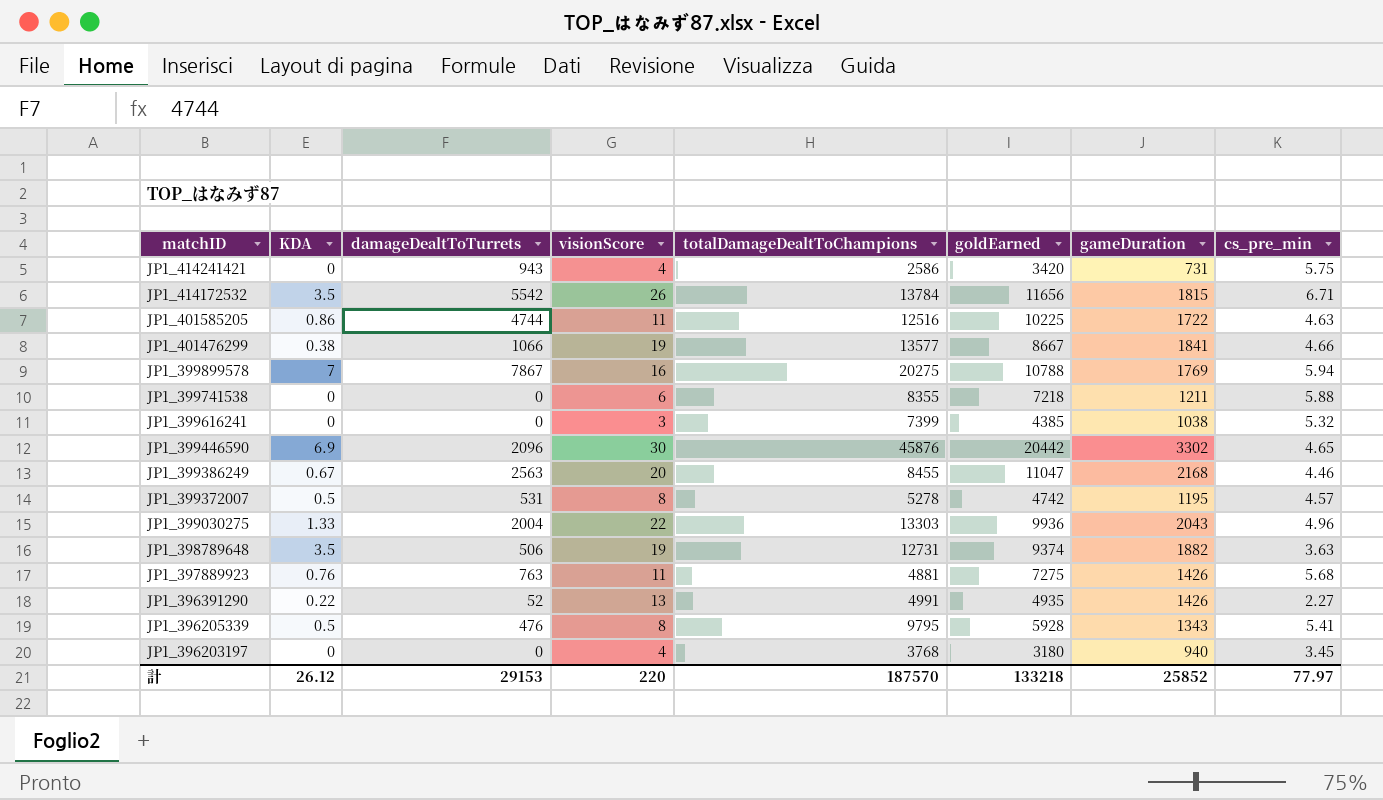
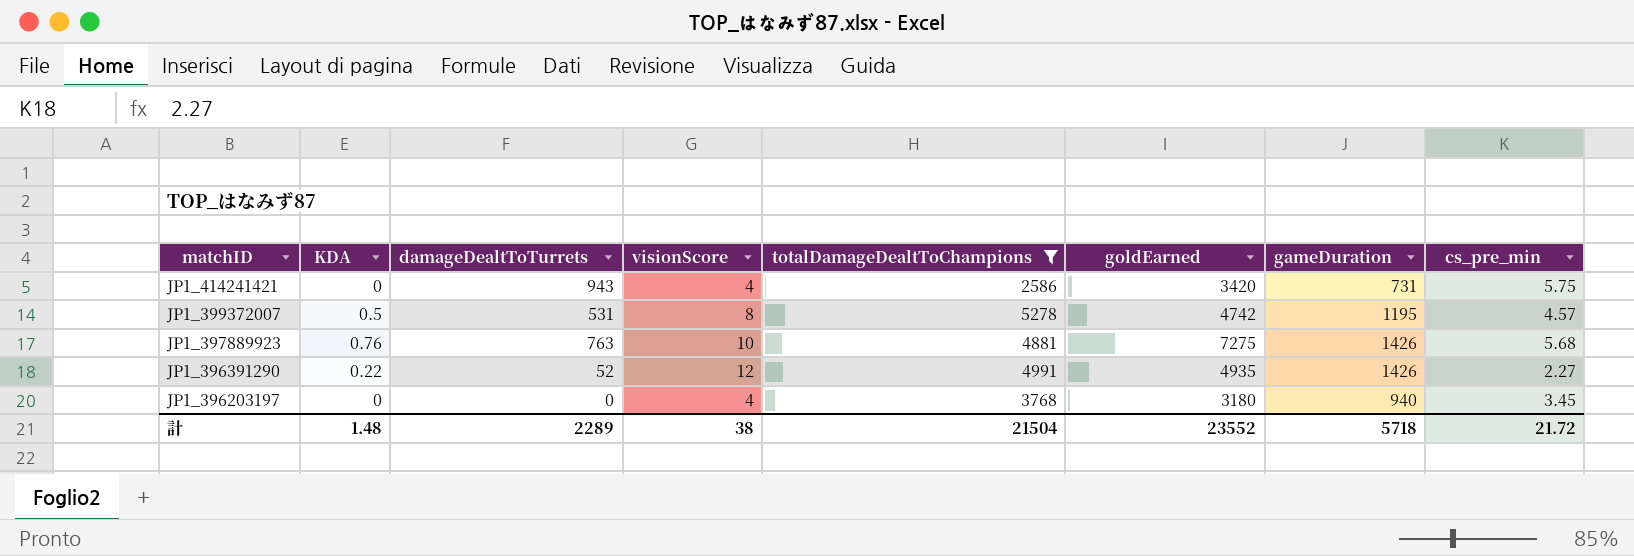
filter: none -> totalDamageDealtToChampions <= 5278
JP1_397889923 | visionScore: 11 -> 10
JP1_396391290 | visionScore: 13 -> 12
計 | KDA: 26.12 -> 1.48
計 | damageDealtToTurrets: 29153 -> 2289
計 | visionScore: 220 -> 38
計 | totalDamageDealtToChampions: 187570 -> 21504
計 | goldEarned: 133218 -> 23552
計 | gameDuration: 25852 -> 5718
計 | cs_pre_min: 77.97 -> 21.72

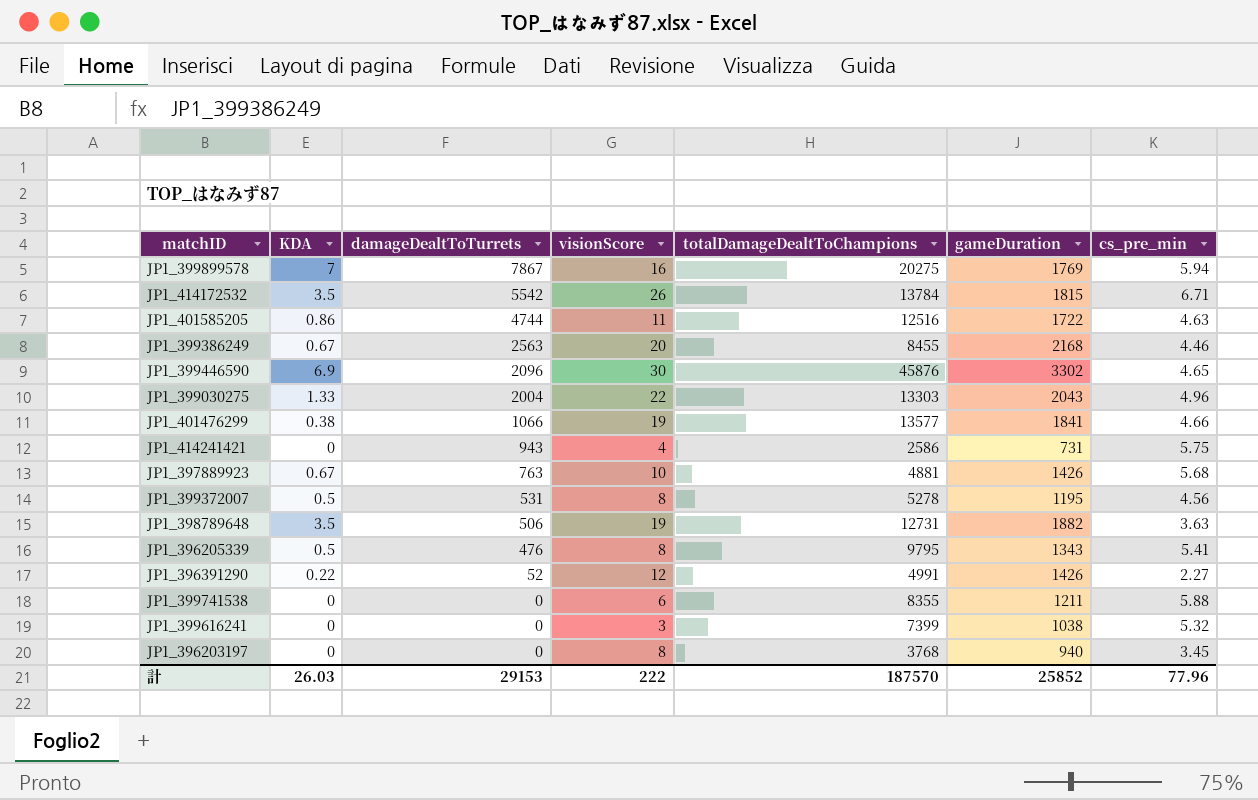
filter: totalDamageDealtToChampions <= 5278 -> none
row order: matchID descending -> damageDealtToTurrets descending
column goldEarned | position: 6 -> none
JP1_397889923 | KDA: 0.76 -> 0.67
JP1_399372007 | cs_pre_min: 4.57 -> 4.56
JP1_396203197 | visionScore: 4 -> 8
計 | KDA: 1.48 -> 26.03
計 | damageDealtToTurrets: 2289 -> 29153
計 | visionScore: 38 -> 222
計 | totalDamageDealtToChampions: 21504 -> 187570
計 | gameDuration: 5718 -> 25852
計 | cs_pre_min: 21.72 -> 77.96

